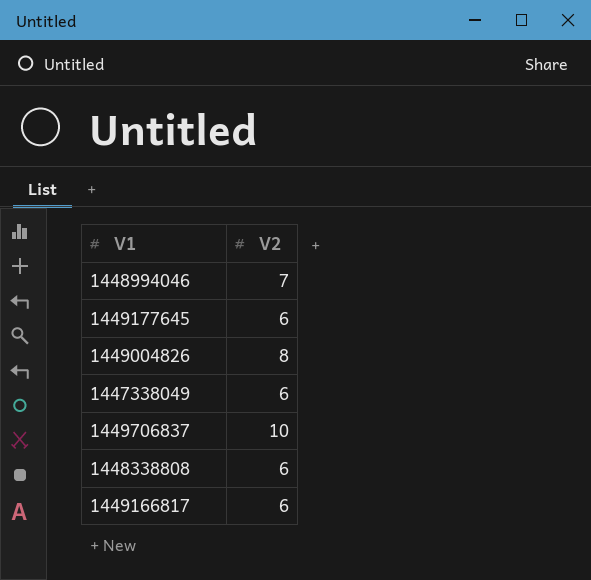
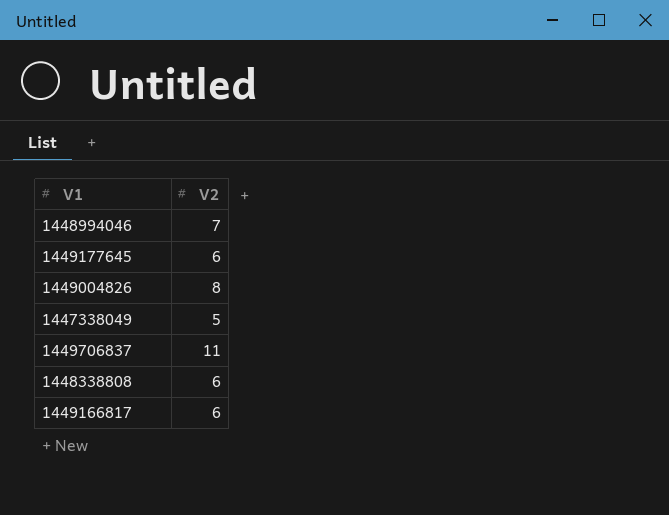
1447338049 | V2: 6 -> 5
1449706837 | V2: 10 -> 11

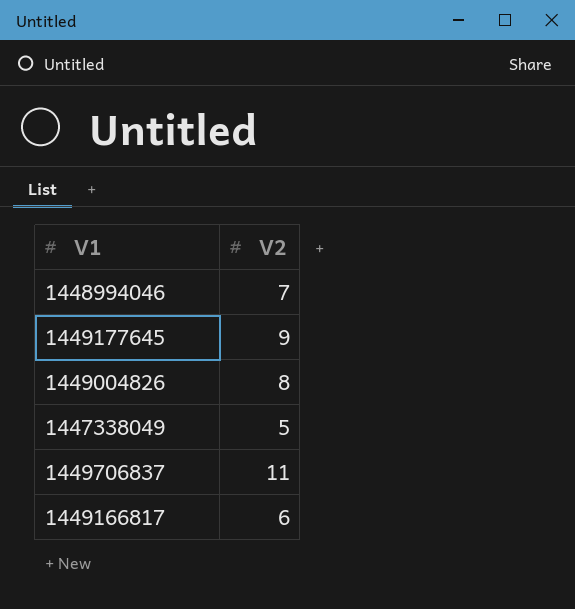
row 1448338808: 6 -> none
1449177645 | V2: 6 -> 9

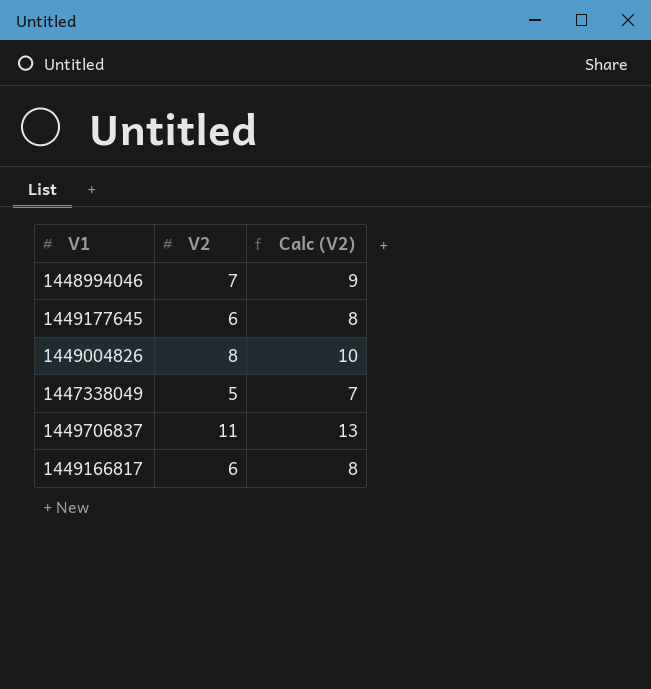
column Calc (V2) | formula: none -> [V2] + 2
1449177645 | V2: 9 -> 6

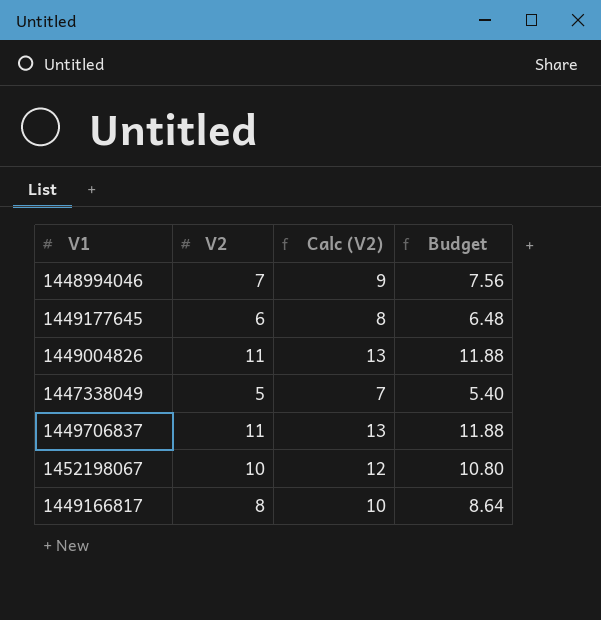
column Budget | formula: none -> [V2] * 1.08
1449004826 | V2: 8 -> 11
1449004826 | Calc (V2): 10 -> 13
row 1452198067: none -> 10 | 12 | 10.80
1449166817 | V2: 6 -> 8
1449166817 | Calc (V2): 8 -> 10

